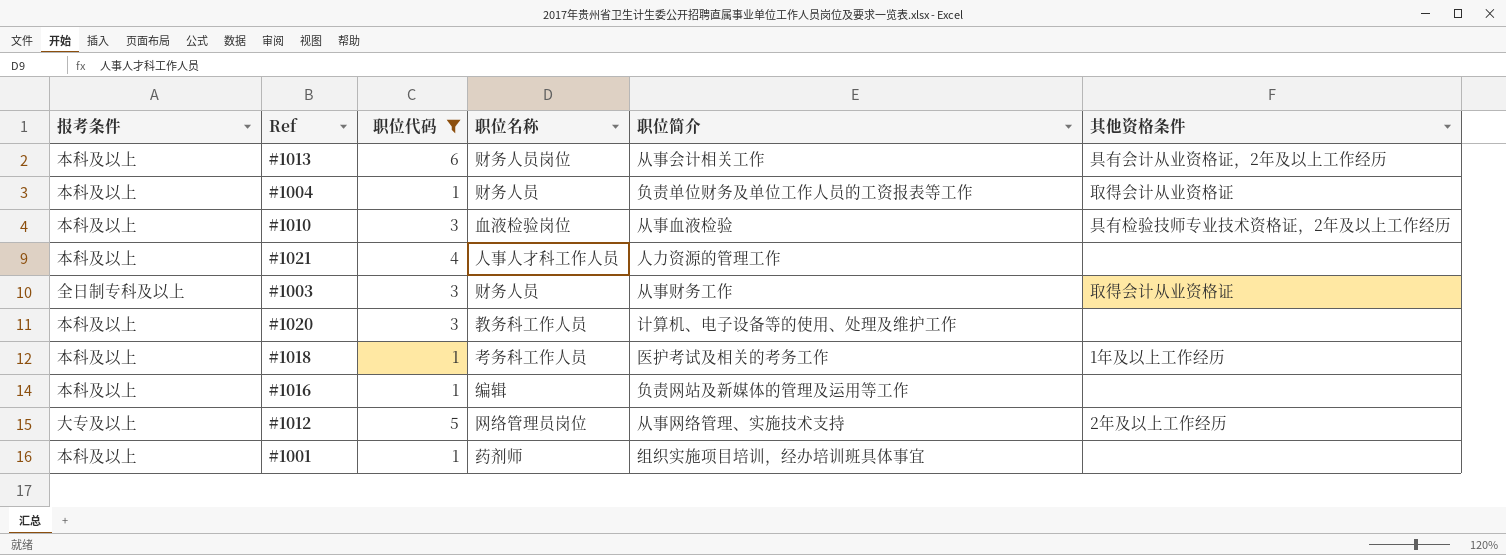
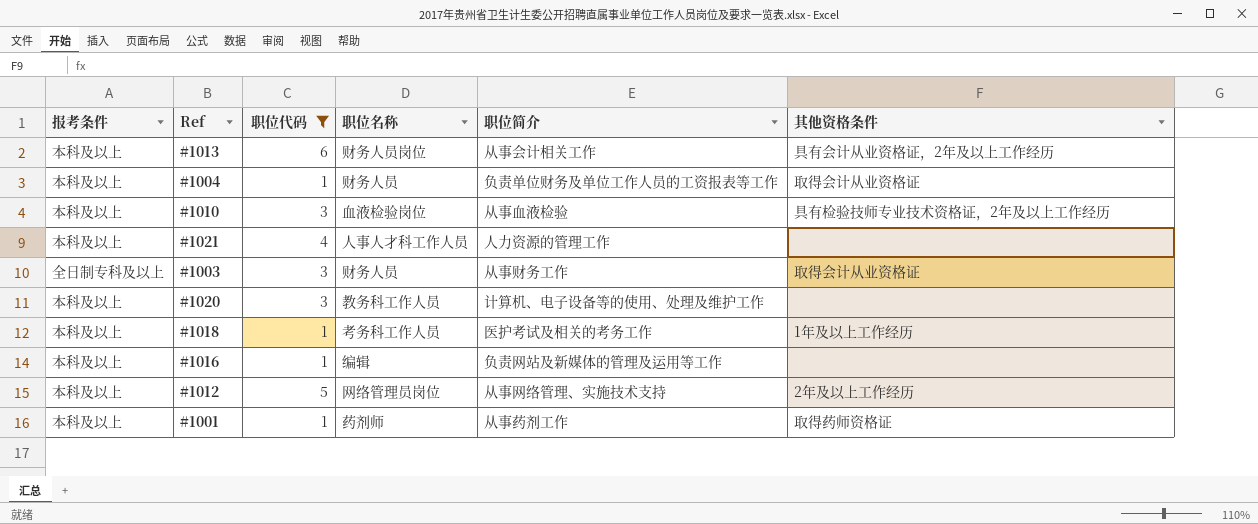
#1012 | 报考条件: 大专及以上 -> 本科及以上
#1001 | 职位简介: 组织实施项目培训，经办培训班具体事宜 -> 从事药剂工作
#1001 | 其他资格条件: none -> 取得药师资格证

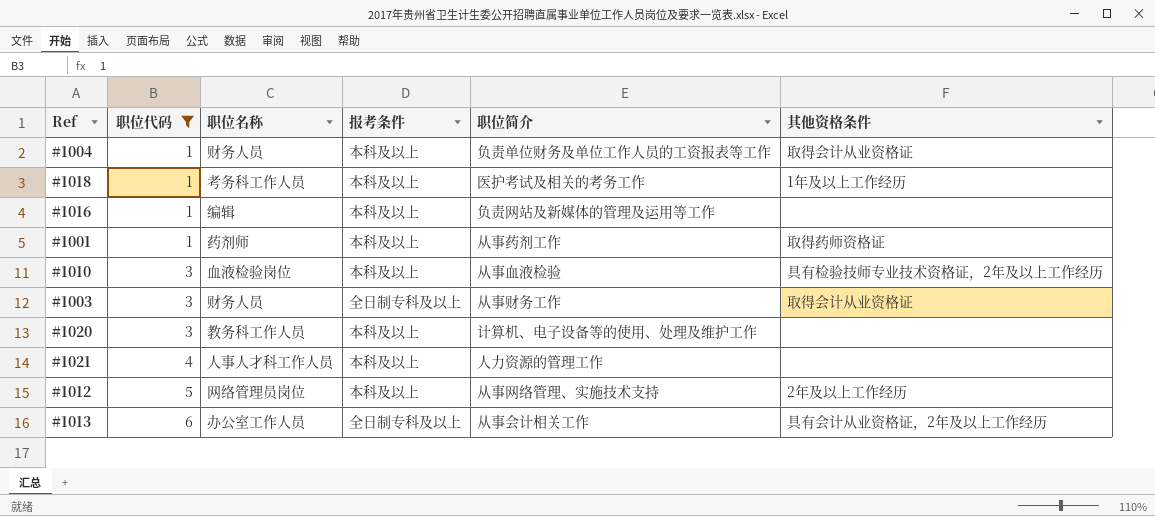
row order: none -> 职位代码 ascending
column 报考条件 | position: 1 -> 4
#1013 | 职位名称: 财务人员岗位 -> 办公室工作人员
#1013 | 报考条件: 本科及以上 -> 全日制专科及以上

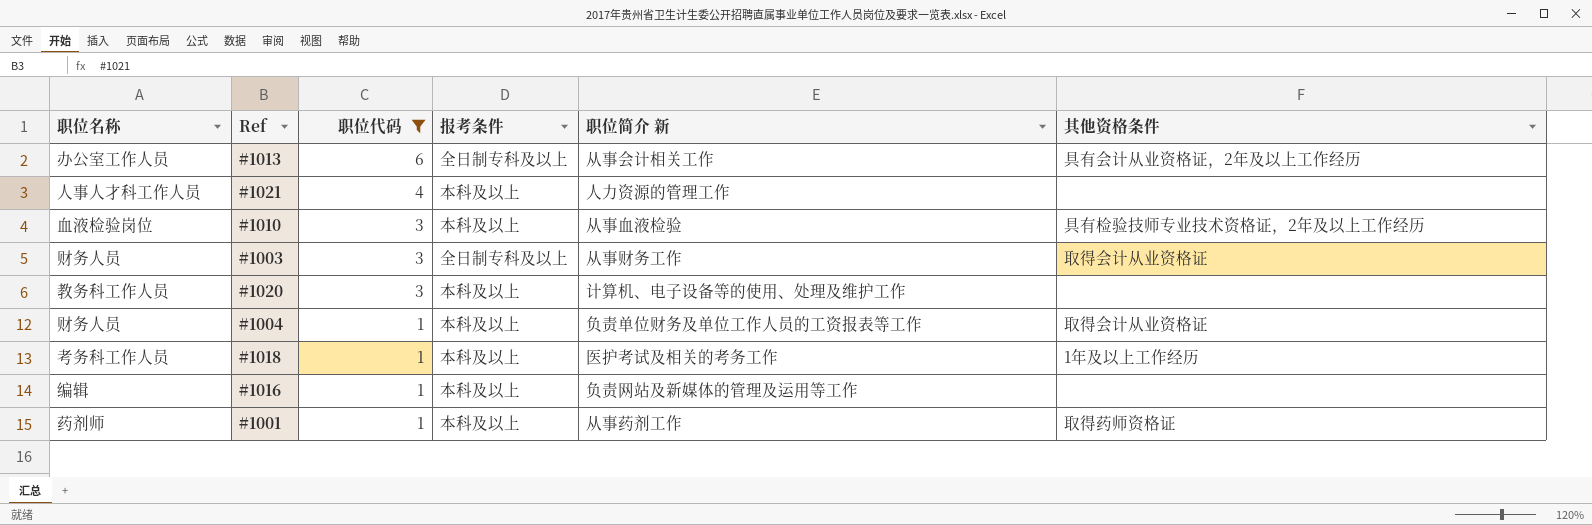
row order: 职位代码 ascending -> 职位代码 descending
column 职位名称 | position: 3 -> 1
column name: 职位简介 -> 职位简介 新
row #1012: 5 | 网络管理员岗位 | 本科及以上 | 从事网络管理、实施技术支持 | 2年及以上工作经历 -> none

